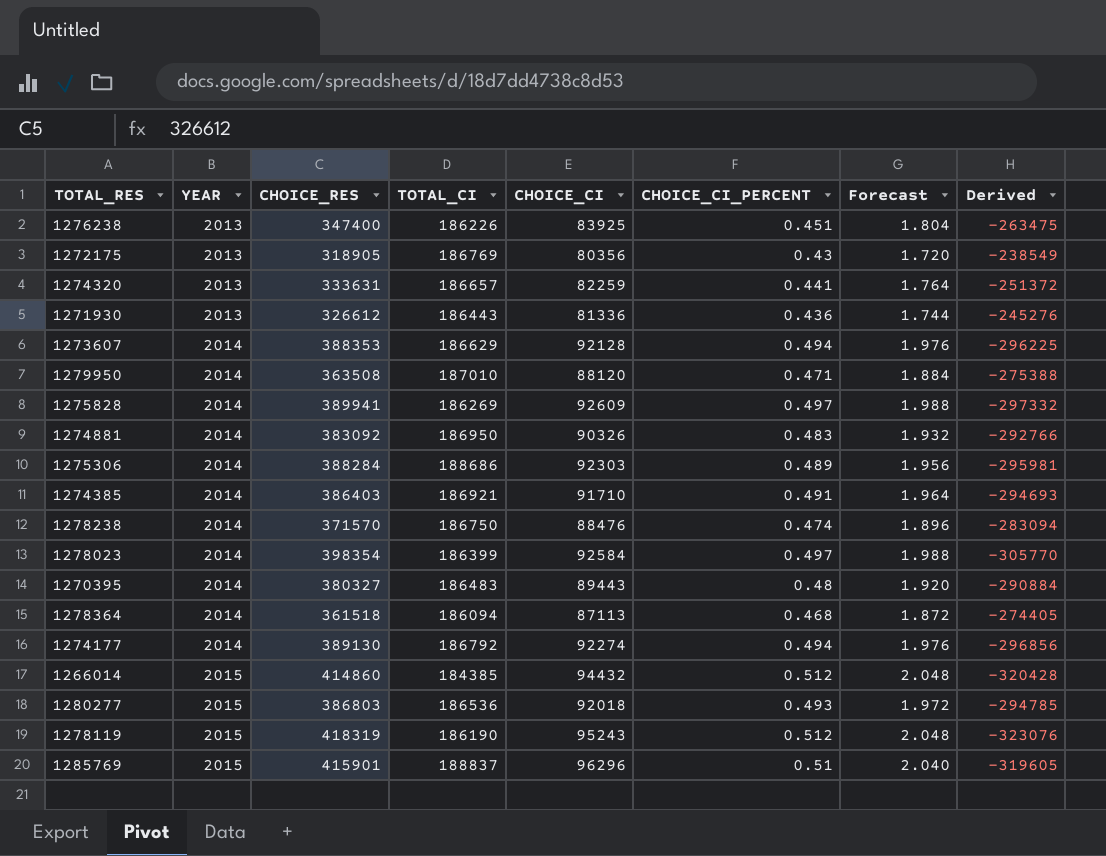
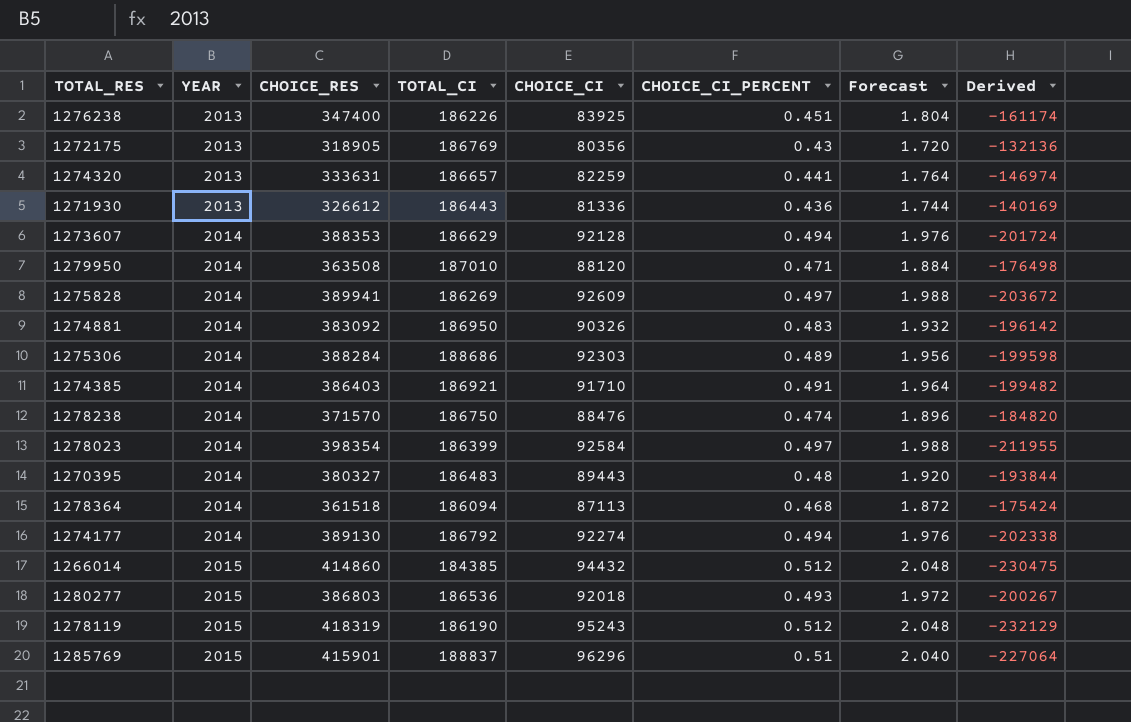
column Derived | formula: [CHOICE_CI] - [CHOICE_RES] -> [TOTAL_CI] - [CHOICE_RES]

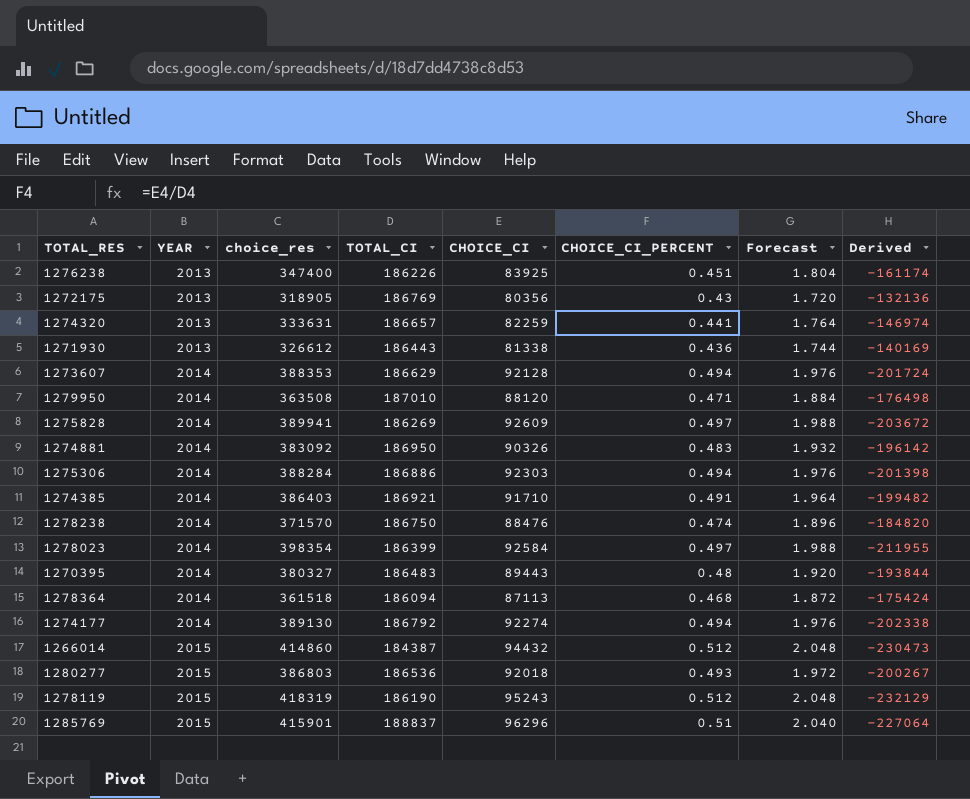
column name: CHOICE_RES -> choice_res
1271930 | CHOICE_CI: 81336 -> 81338
1275306 | TOTAL_CI: 188686 -> 186886
1275306 | CHOICE_CI_PERCENT: 0.489 -> 0.494
1275306 | Forecast: 1.956 -> 1.976
1275306 | Derived: -199598 -> -201398
1266014 | TOTAL_CI: 184385 -> 184387
1266014 | Derived: -230475 -> -230473

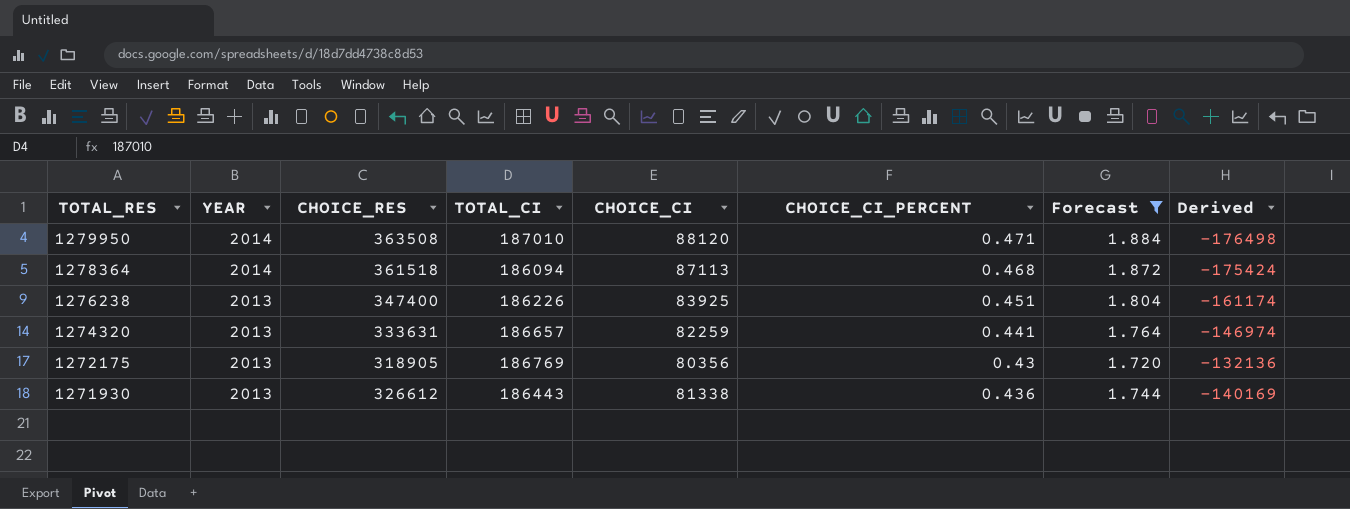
filter: none -> Forecast <= 1.884
row order: YEAR ascending -> TOTAL_RES descending
column name: choice_res -> CHOICE_RES

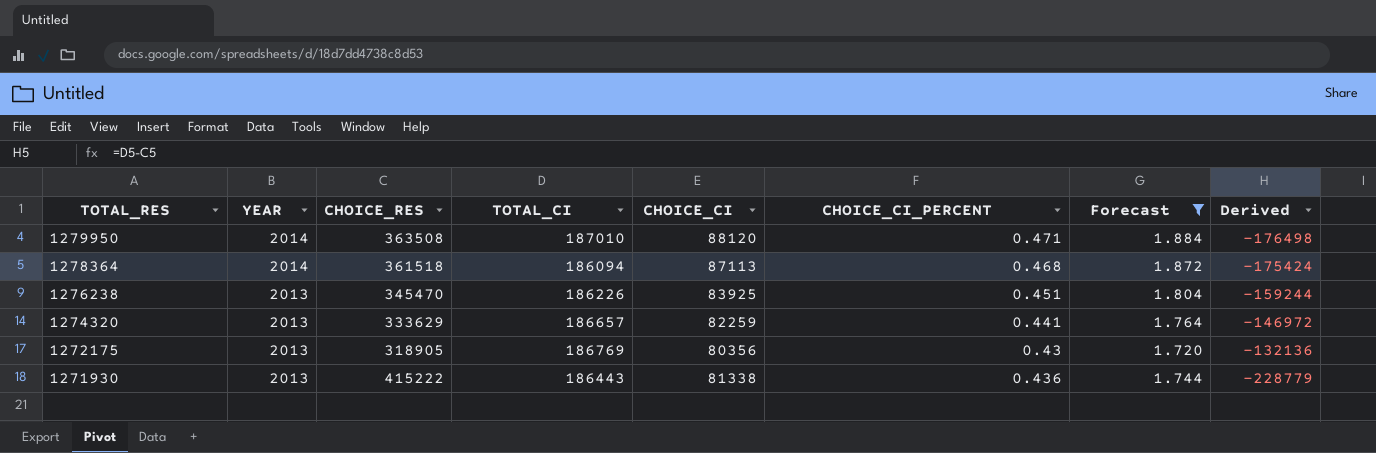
1276238 | CHOICE_RES: 347400 -> 345470
1276238 | Derived: -161174 -> -159244
1274320 | CHOICE_RES: 333631 -> 333629
1274320 | Derived: -146974 -> -146972
1271930 | CHOICE_RES: 326612 -> 415222
1271930 | Derived: -140169 -> -228779

